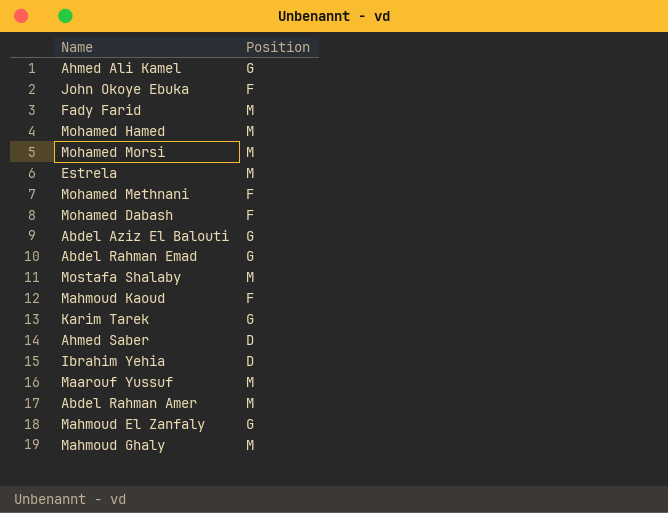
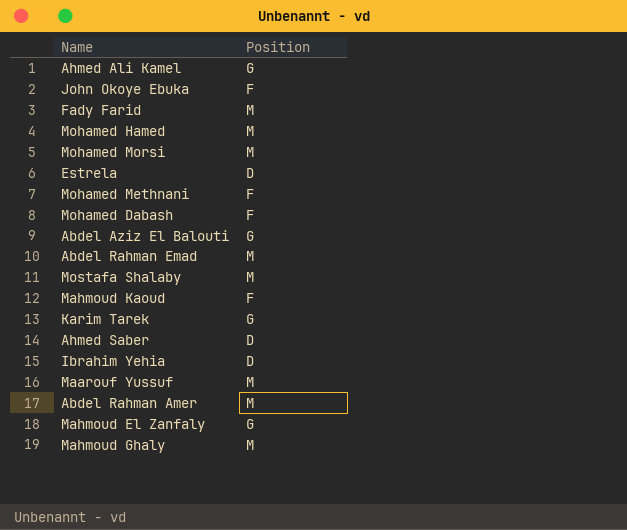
Estrela | Position: M -> D
Abdel Rahman Emad | Position: G -> M

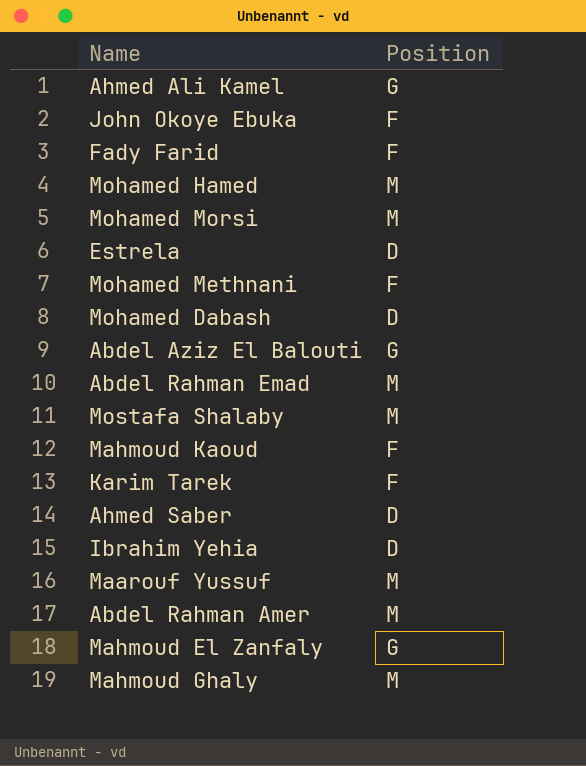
Fady Farid | Position: M -> F
Mohamed Dabash | Position: F -> D
Karim Tarek | Position: G -> F

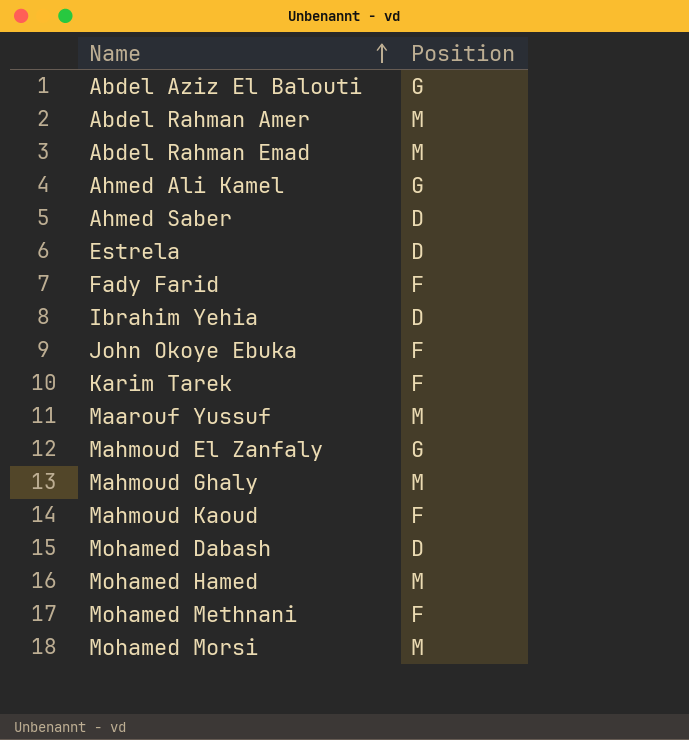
row order: none -> Name ascending
row Mostafa Shalaby: M -> none

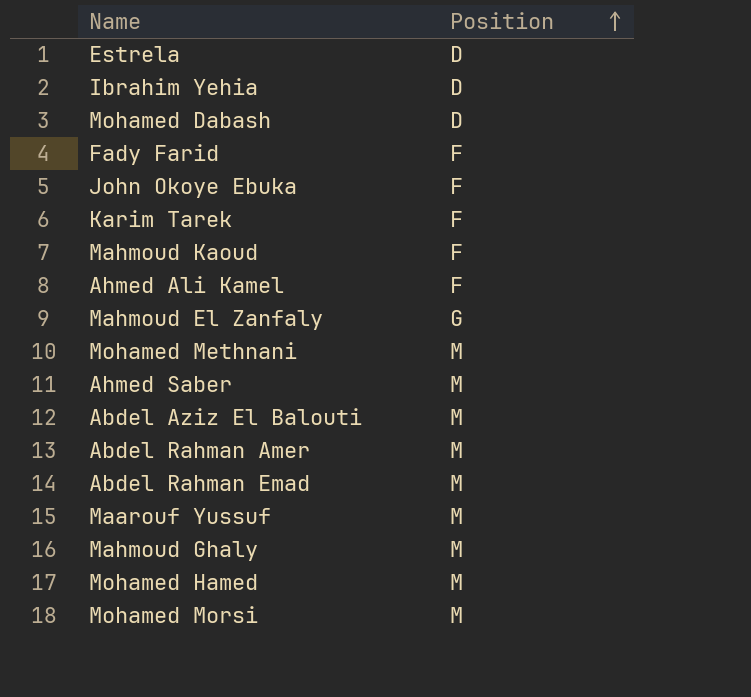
row order: Name ascending -> Position ascending
Ahmed Ali Kamel | Position: G -> F
Mohamed Methnani | Position: F -> M
Ahmed Saber | Position: D -> M
Abdel Aziz El Balouti | Position: G -> M

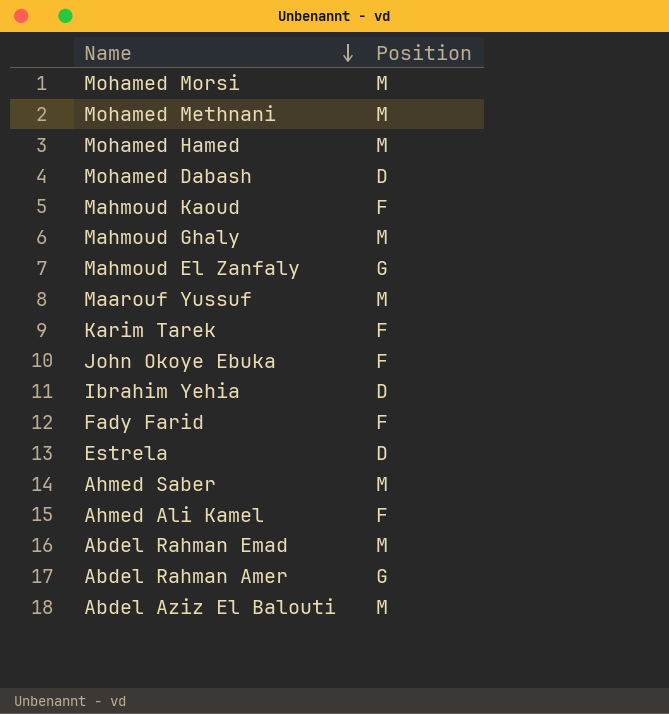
row order: Position ascending -> Name descending
Abdel Rahman Amer | Position: M -> G

